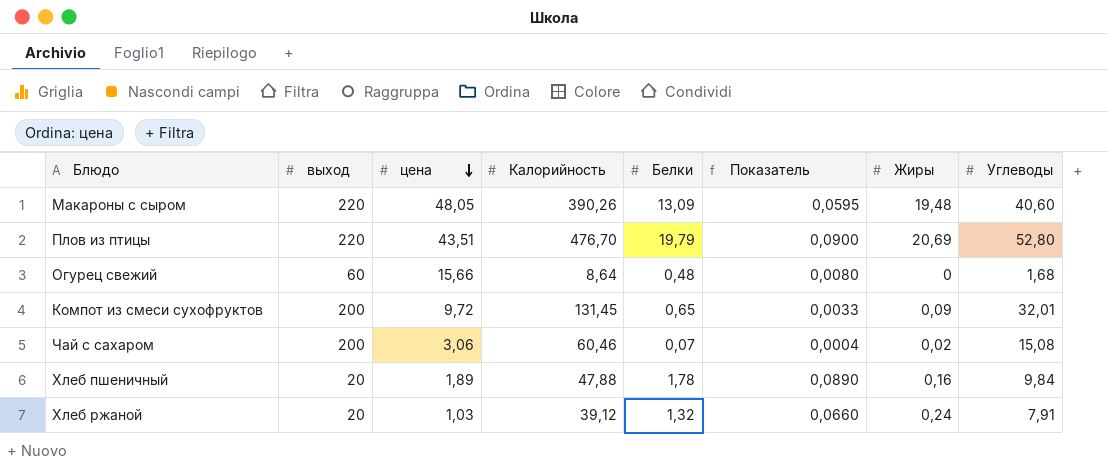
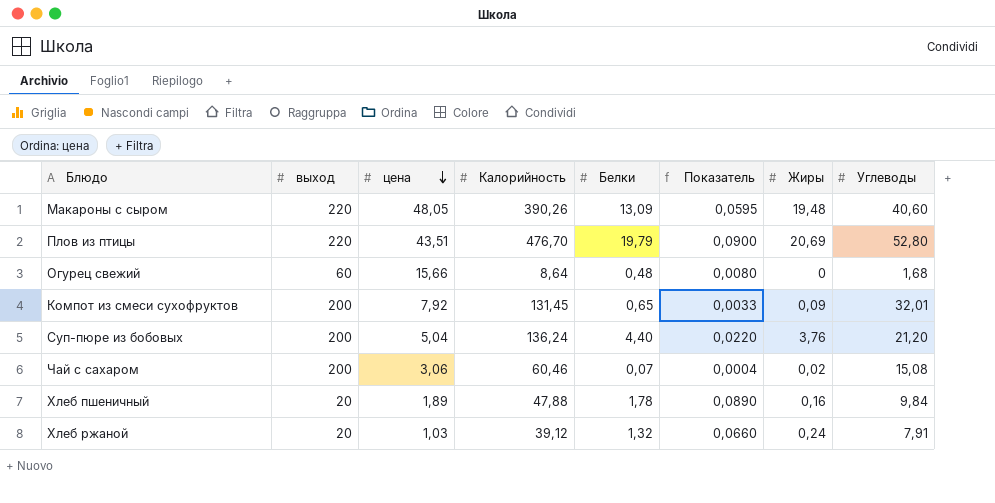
Компот из смеси сухофруктов | цена: 9,72 -> 7,92
row Суп-пюре из бобовых: none -> 200 | 5,04 | 136,24 | 4,40 | 0,0220 | 3,76 | 21,20

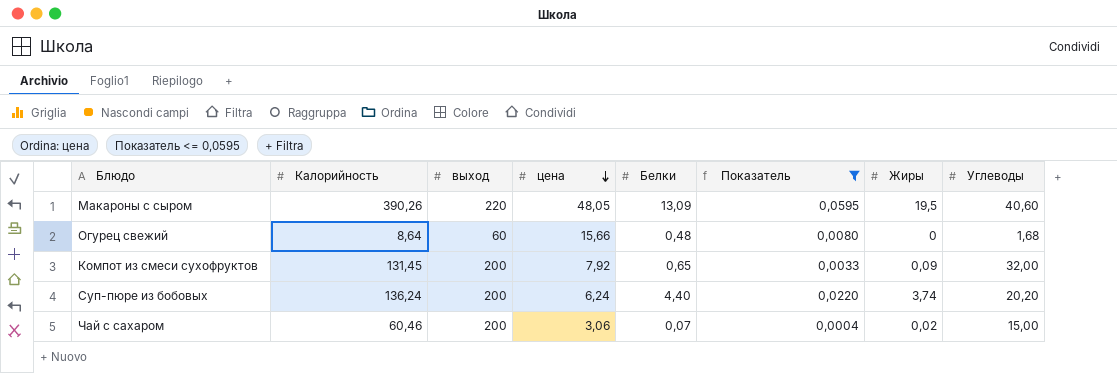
filter: none -> Показатель <= 0,0595
column Калорийность | position: 4 -> 2
Макароны с сыром | Жиры: 19,48 -> 19,5
Компот из смеси сухофруктов | Углеводы: 32,01 -> 32,00
Суп-пюре из бобовых | цена: 5,04 -> 6,24
Суп-пюре из бобовых | Жиры: 3,76 -> 3,74
Суп-пюре из бобовых | Углеводы: 21,20 -> 20,20
Чай с сахаром | Углеводы: 15,08 -> 15,00

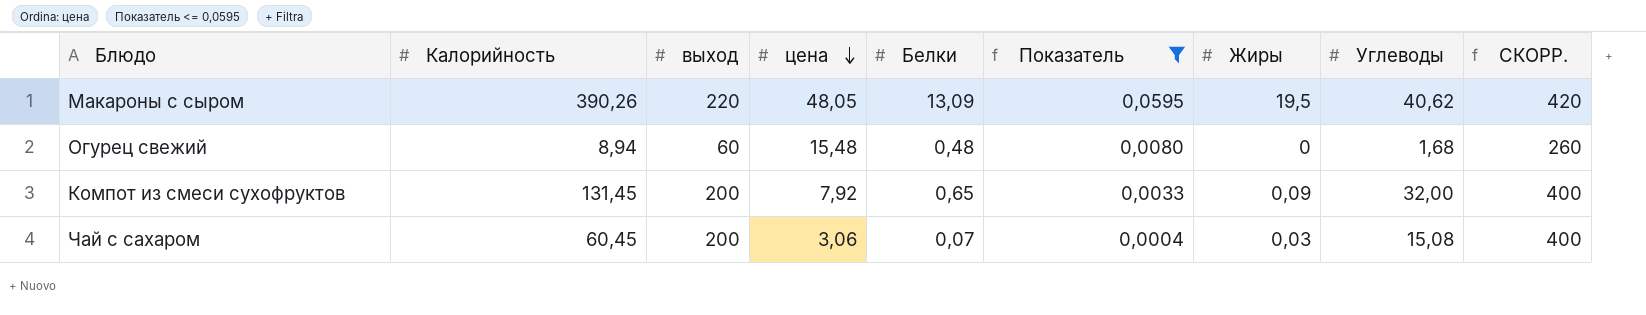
column СКОРР. | formula: none -> [выход] + 200
row Суп-пюре из бобовых: 136,24 | 200 | 6,24 | 4,40 | 0,0220 | 3,74 | 20,20 -> none
Макароны с сыром | Углеводы: 40,60 -> 40,62
Огурец свежий | Калорийность: 8,64 -> 8,94
Огурец свежий | цена: 15,66 -> 15,48
Чай с сахаром | Калорийность: 60,46 -> 60,45
Чай с сахаром | Жиры: 0,02 -> 0,03
Чай с сахаром | Углеводы: 15,00 -> 15,08

